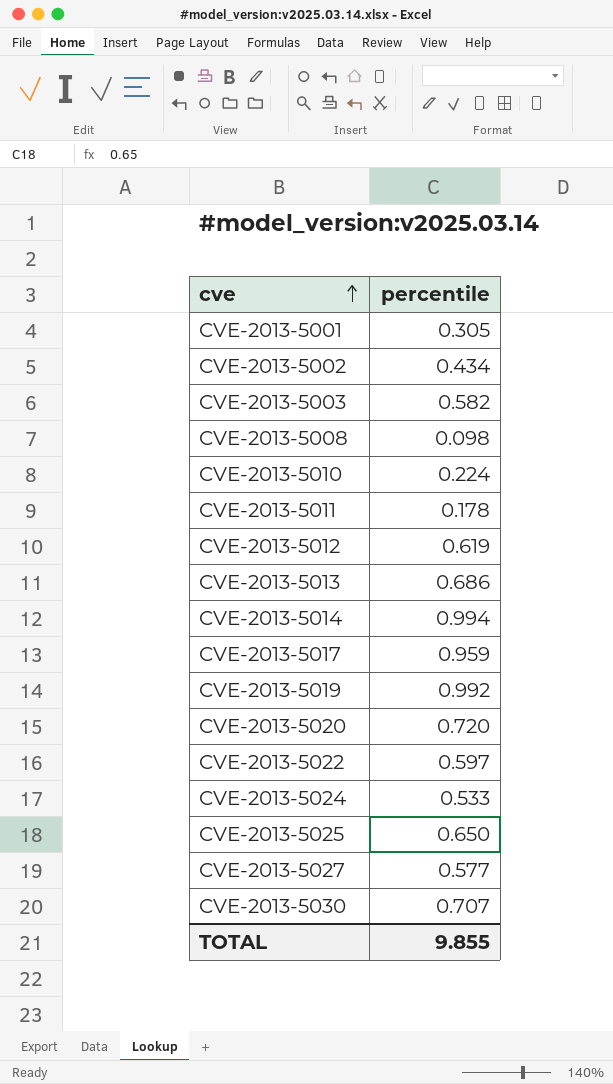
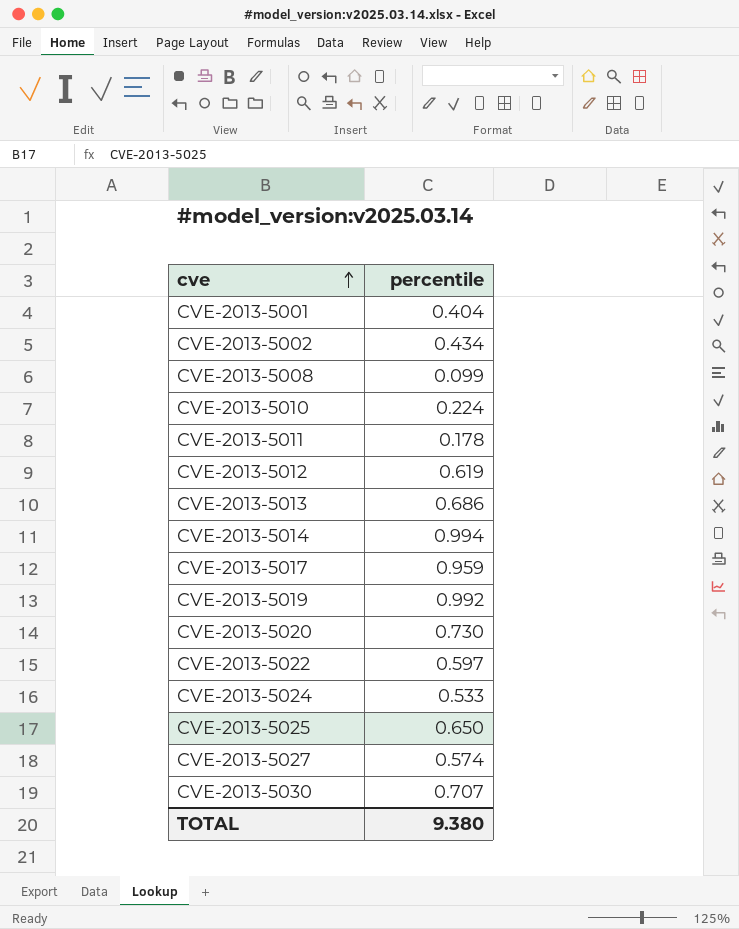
row CVE-2013-5003: 0.582 -> none
CVE-2013-5001 | percentile: 0.305 -> 0.404
CVE-2013-5008 | percentile: 0.098 -> 0.099
CVE-2013-5020 | percentile: 0.720 -> 0.730
CVE-2013-5027 | percentile: 0.577 -> 0.574
TOTAL | percentile: 9.855 -> 9.380

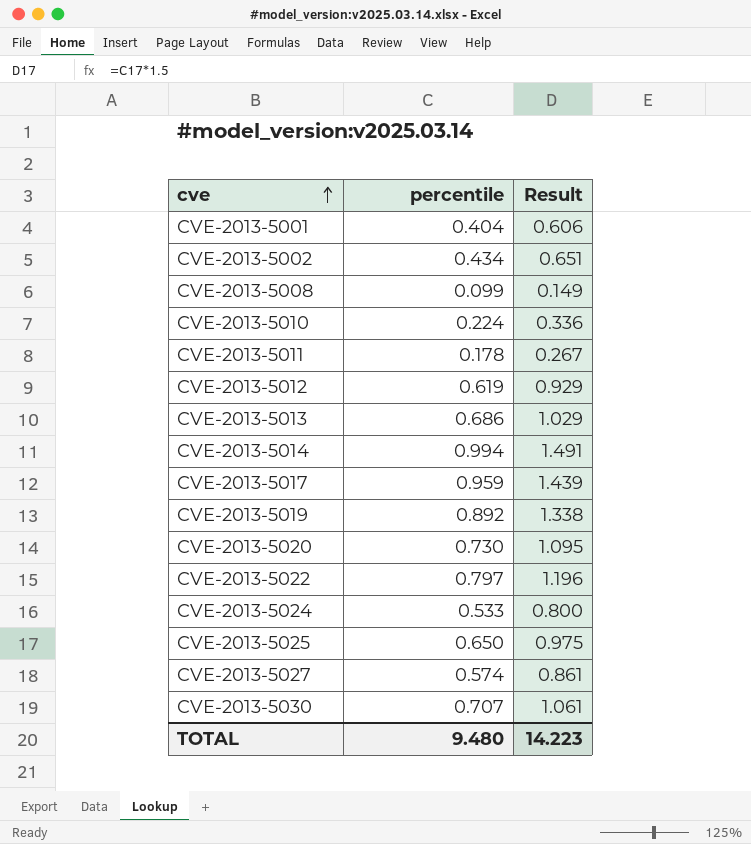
column Result | formula: none -> [percentile] * 1.5
CVE-2013-5019 | percentile: 0.992 -> 0.892
CVE-2013-5022 | percentile: 0.597 -> 0.797
TOTAL | percentile: 9.380 -> 9.480

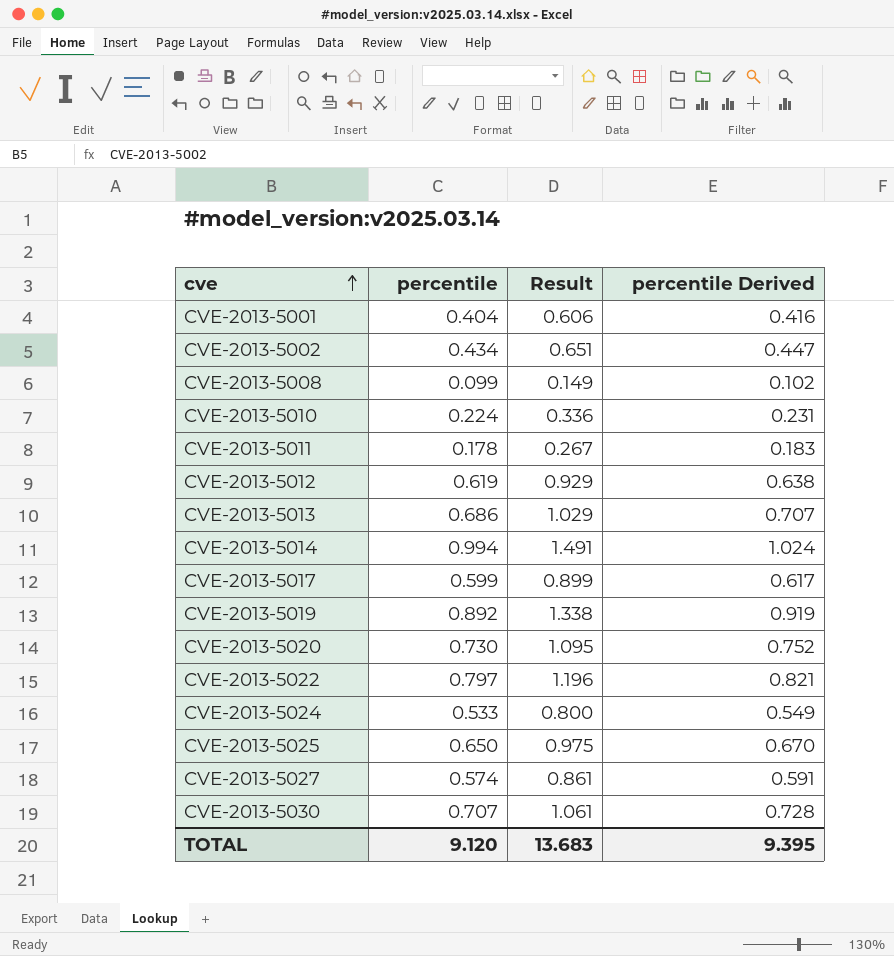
column percentile Derived | formula: none -> [percentile] * 1.03
CVE-2013-5017 | percentile: 0.959 -> 0.599
CVE-2013-5017 | Result: 1.439 -> 0.899
TOTAL | percentile: 9.480 -> 9.120
TOTAL | Result: 14.223 -> 13.683

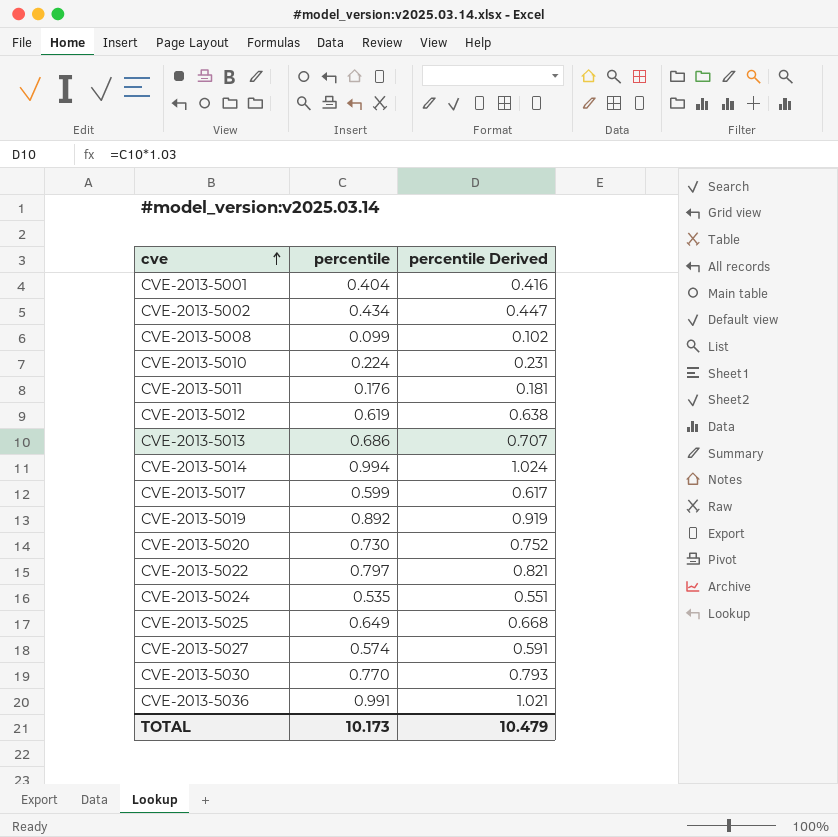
column Result | formula: [percentile] * 1.5 -> none
CVE-2013-5011 | percentile: 0.178 -> 0.176
CVE-2013-5011 | percentile Derived: 0.183 -> 0.181
CVE-2013-5024 | percentile: 0.533 -> 0.535
CVE-2013-5024 | percentile Derived: 0.549 -> 0.551
CVE-2013-5025 | percentile: 0.650 -> 0.649
CVE-2013-5025 | percentile Derived: 0.670 -> 0.668
CVE-2013-5030 | percentile: 0.707 -> 0.770
CVE-2013-5030 | percentile Derived: 0.728 -> 0.793
row CVE-2013-5036: none -> 0.991 | 1.021
TOTAL | percentile: 9.120 -> 10.173
TOTAL | percentile Derived: 9.395 -> 10.479

